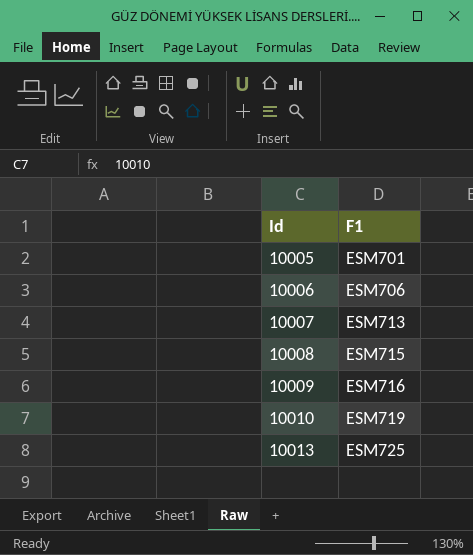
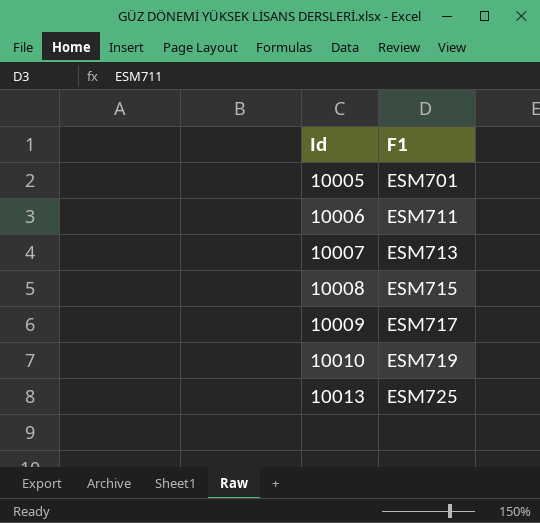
10006 | F1: ESM706 -> ESM711
10009 | F1: ESM716 -> ESM717

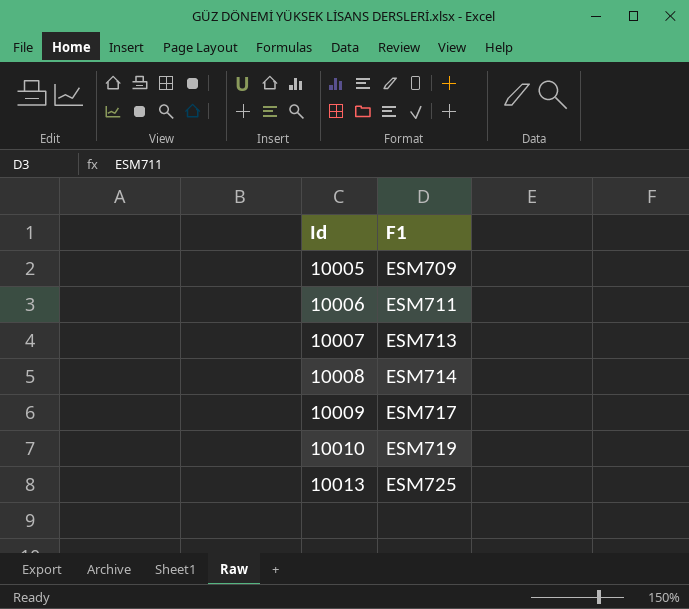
10005 | F1: ESM701 -> ESM709
10008 | F1: ESM715 -> ESM714

